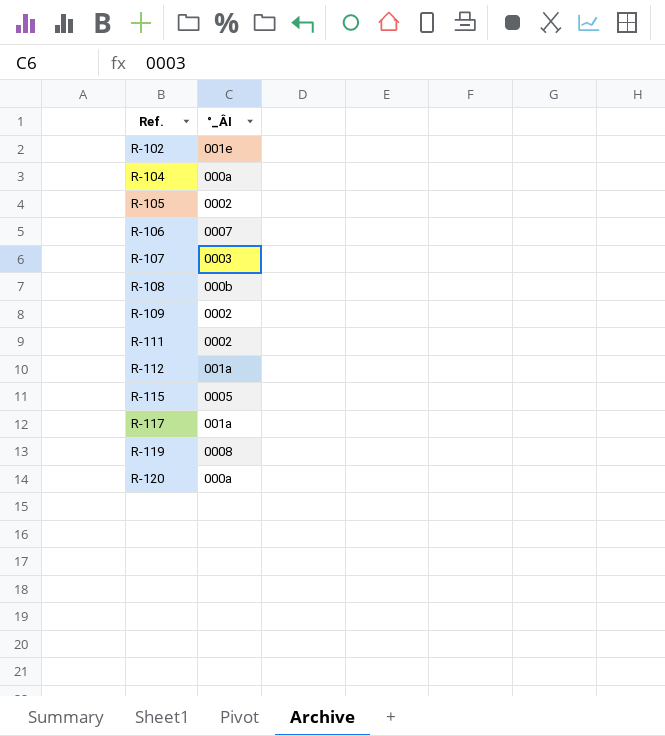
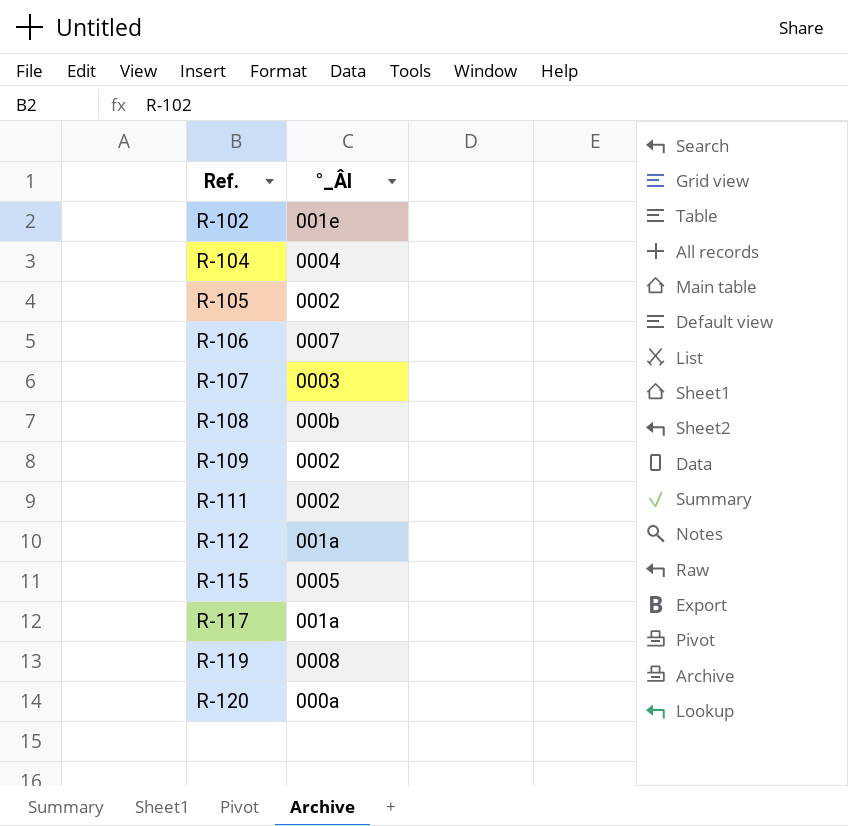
R-104 | °_ÂI: 000a -> 0004

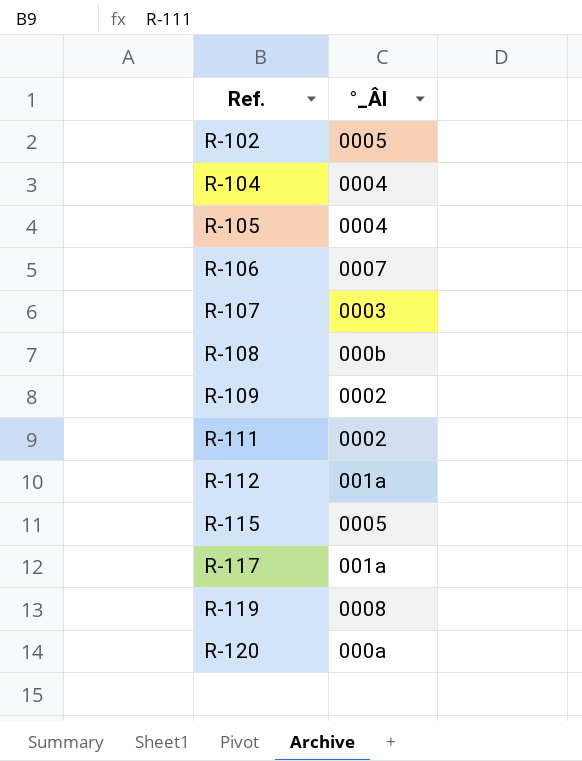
R-102 | °_ÂI: 001e -> 0005
R-105 | °_ÂI: 0002 -> 0004

